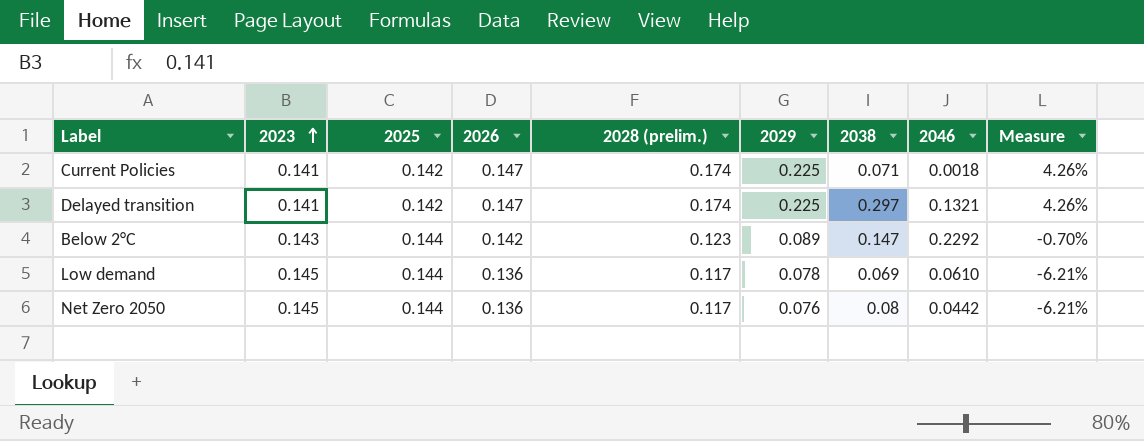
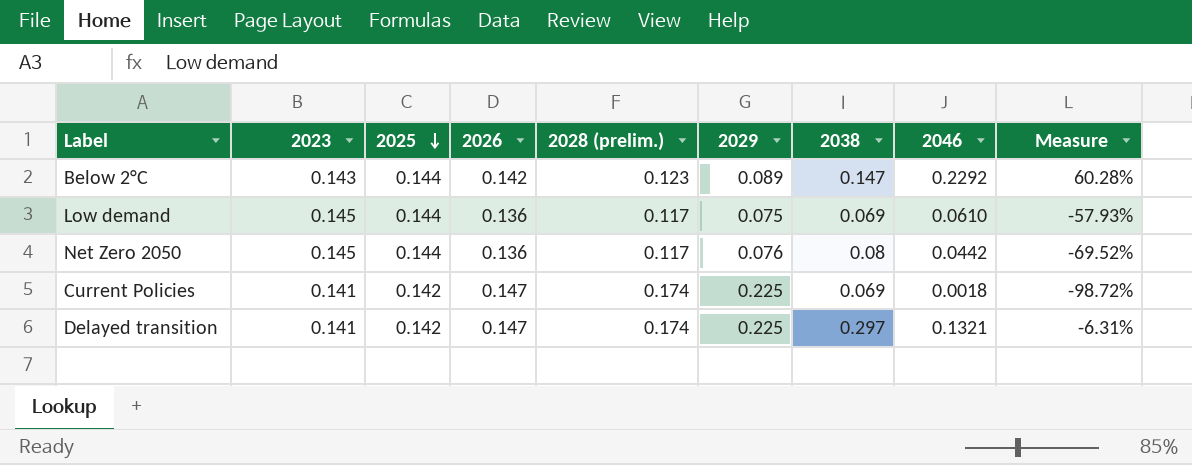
row order: 2023 ascending -> 2025 descending
column Measure | formula: ([2026] - [2023]) / [2023] -> ([2046] - [2023]) / [2023]
Low demand | 2029: 0.078 -> 0.075
Current Policies | 2038: 0.071 -> 0.069

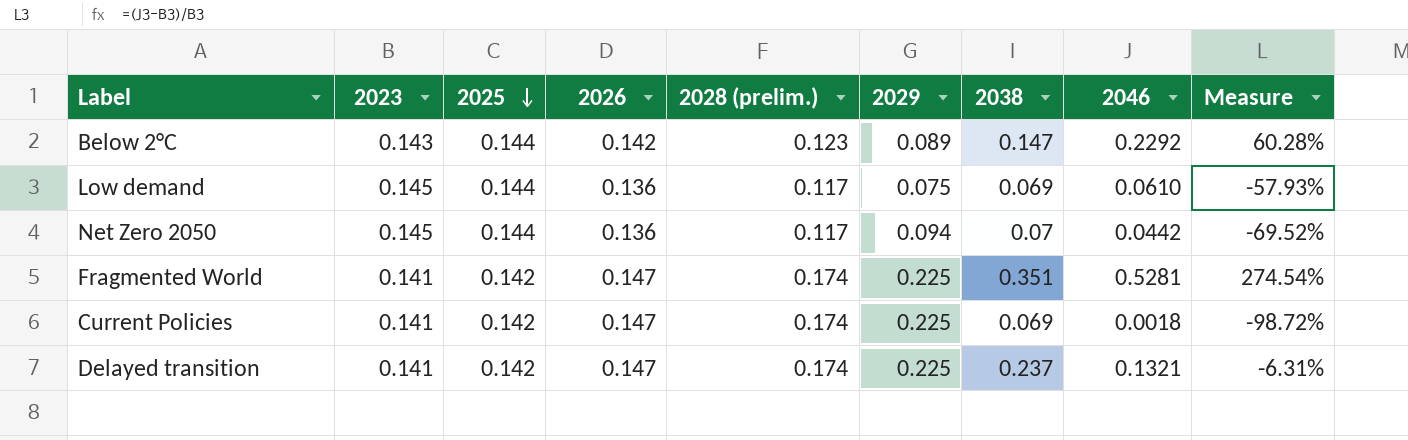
Net Zero 2050 | 2029: 0.076 -> 0.094
Net Zero 2050 | 2038: 0.08 -> 0.07
row Fragmented World: none -> 0.141 | 0.142 | 0.147 | 0.174 | 0.225 | 0.351 | 0.5281 | 274.54%
Delayed transition | 2038: 0.297 -> 0.237

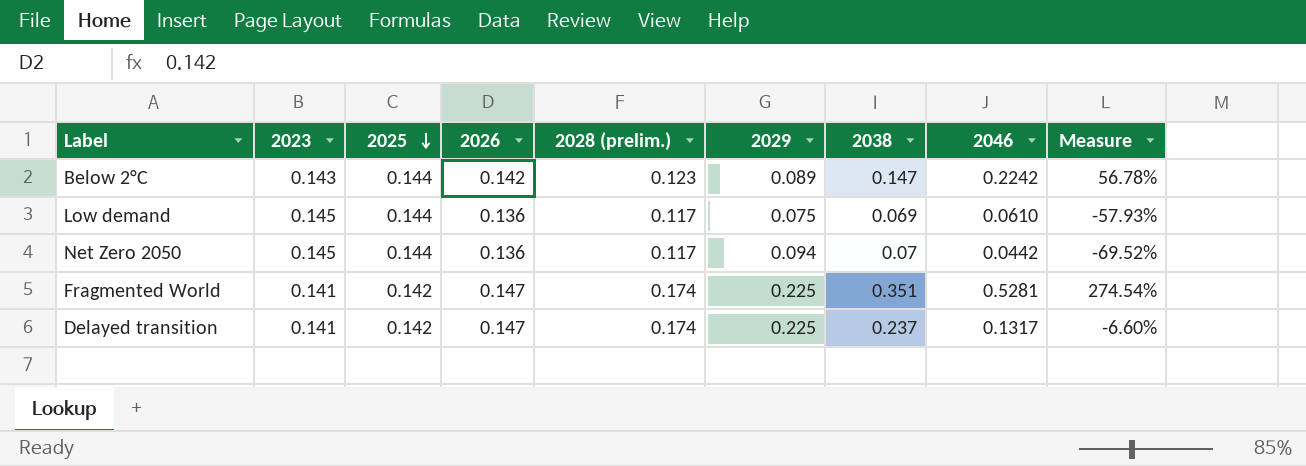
row Current Policies: 0.141 | 0.142 | 0.147 | 0.174 | 0.225 | 0.069 | 0.0018 | -98.72% -> none
Below 2°C | 2046: 0.2292 -> 0.2242
Below 2°C | Measure: 60.28% -> 56.78%
Delayed transition | 2046: 0.1321 -> 0.1317
Delayed transition | Measure: -6.31% -> -6.60%

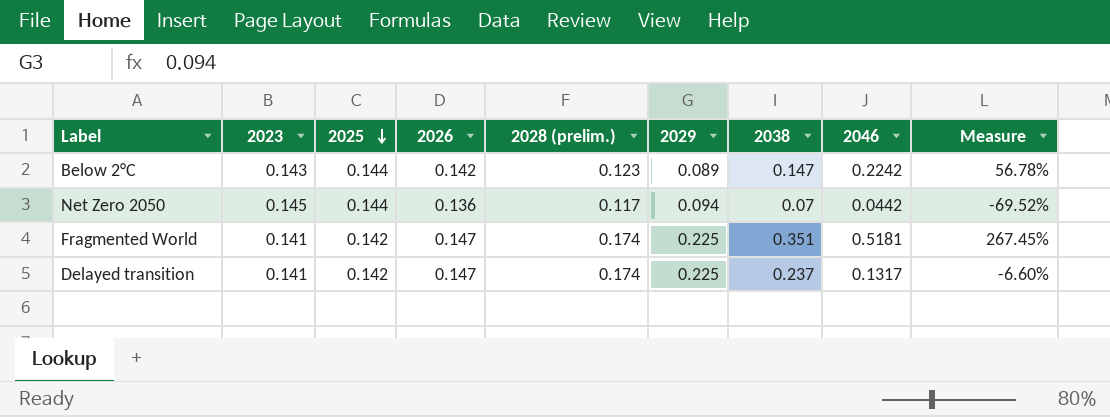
row Low demand: 0.145 | 0.144 | 0.136 | 0.117 | 0.075 | 0.069 | 0.0610 | -57.93% -> none
Fragmented World | 2046: 0.5281 -> 0.5181
Fragmented World | Measure: 274.54% -> 267.45%

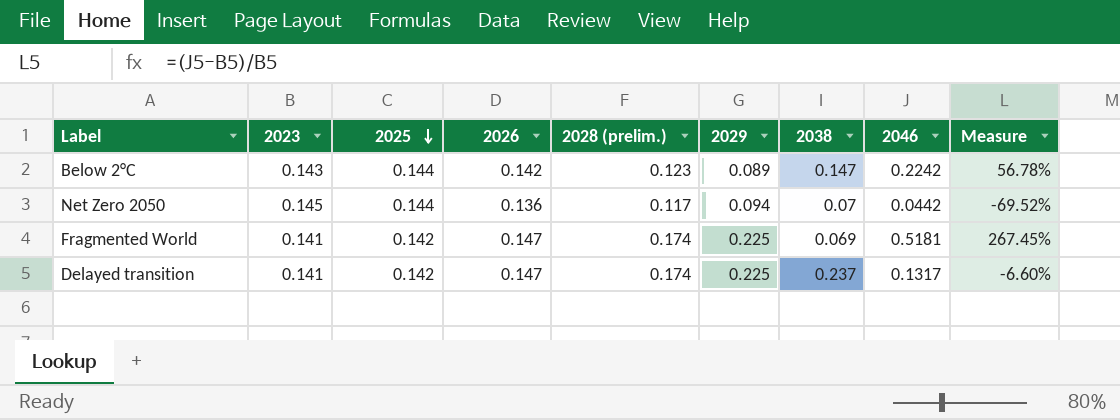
Fragmented World | 2038: 0.351 -> 0.069

